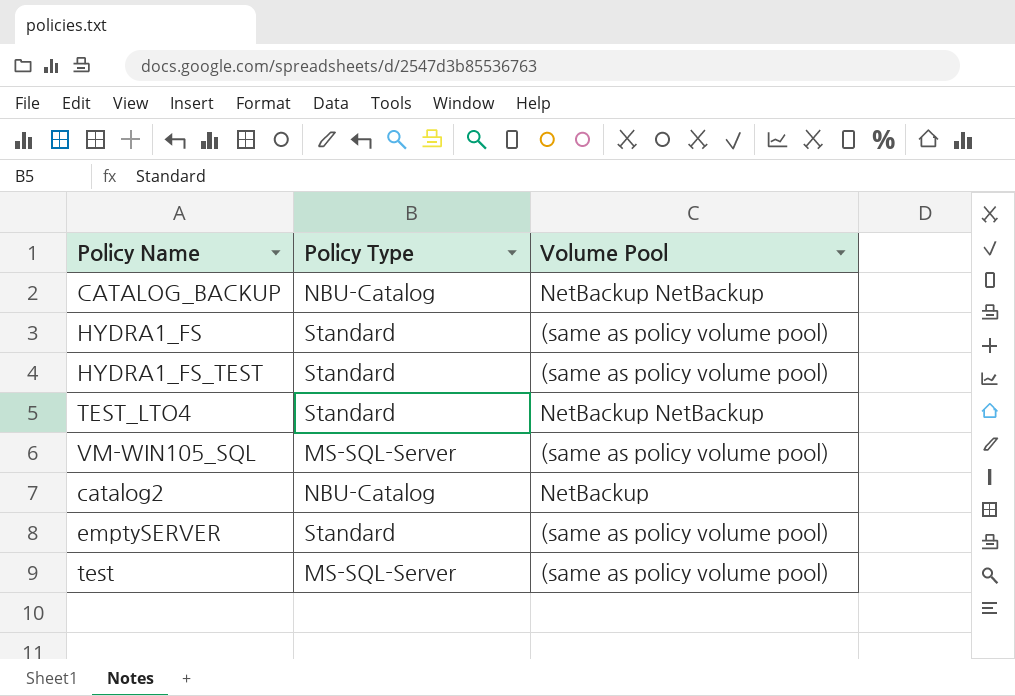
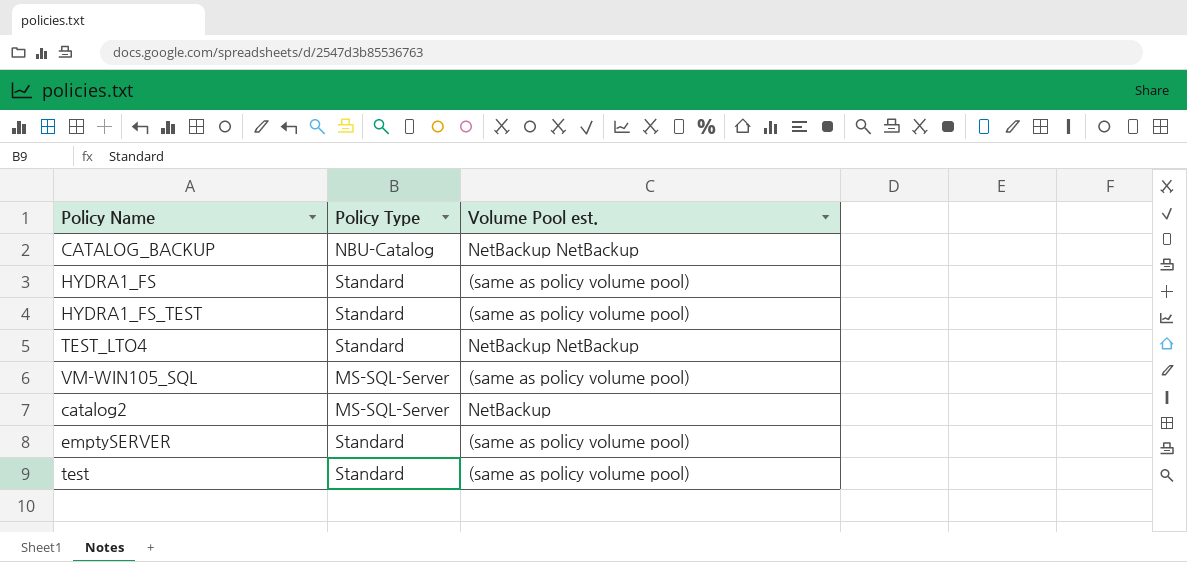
column name: Volume Pool -> Volume Pool est.
catalog2 | Policy Type: NBU-Catalog -> MS-SQL-Server
test | Policy Type: MS-SQL-Server -> Standard

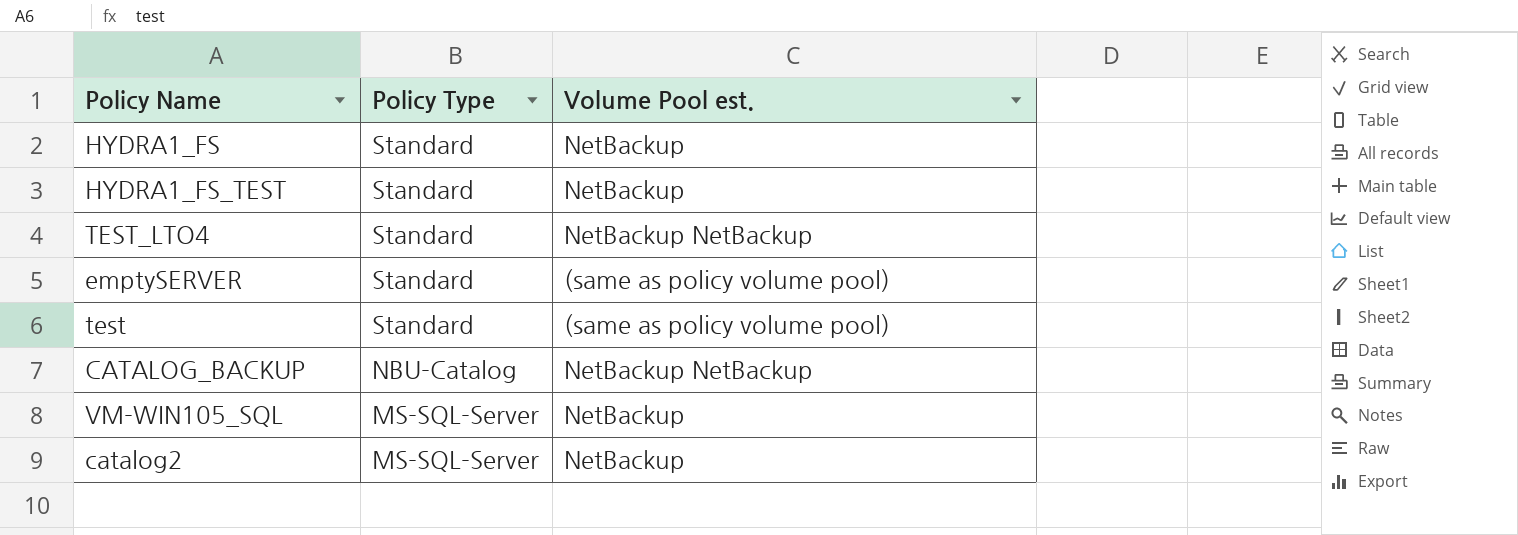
row order: none -> Policy Type descending
HYDRA1_FS | Volume Pool est.: (same as policy volume pool) -> NetBackup
HYDRA1_FS_TEST | Volume Pool est.: (same as policy volume pool) -> NetBackup
VM-WIN105_SQL | Volume Pool est.: (same as policy volume pool) -> NetBackup

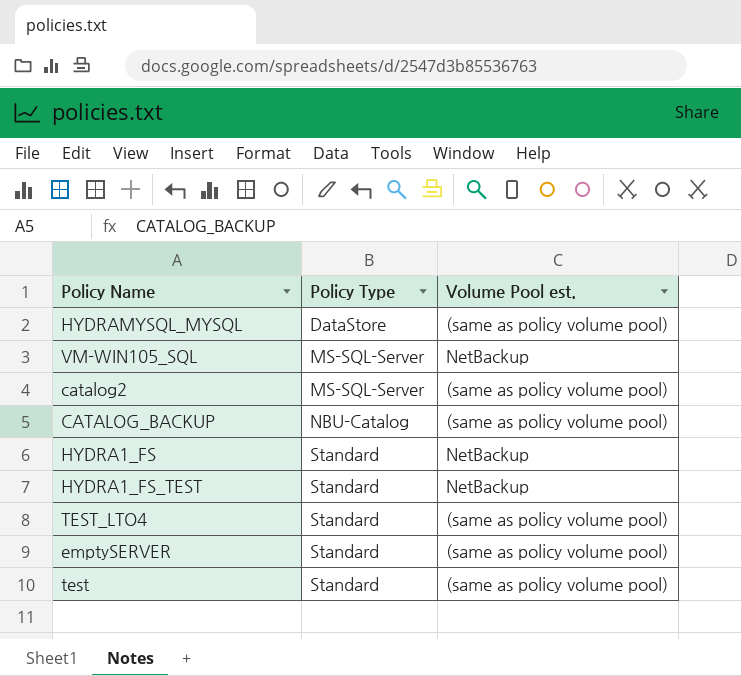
row order: Policy Type descending -> Policy Type ascending
row HYDRAMYSQL_MYSQL: none -> DataStore | (same as policy volume pool)
catalog2 | Volume Pool est.: NetBackup -> (same as policy volume pool)
CATALOG_BACKUP | Volume Pool est.: NetBackup NetBackup -> (same as policy volume pool)
TEST_LTO4 | Volume Pool est.: NetBackup NetBackup -> (same as policy volume pool)

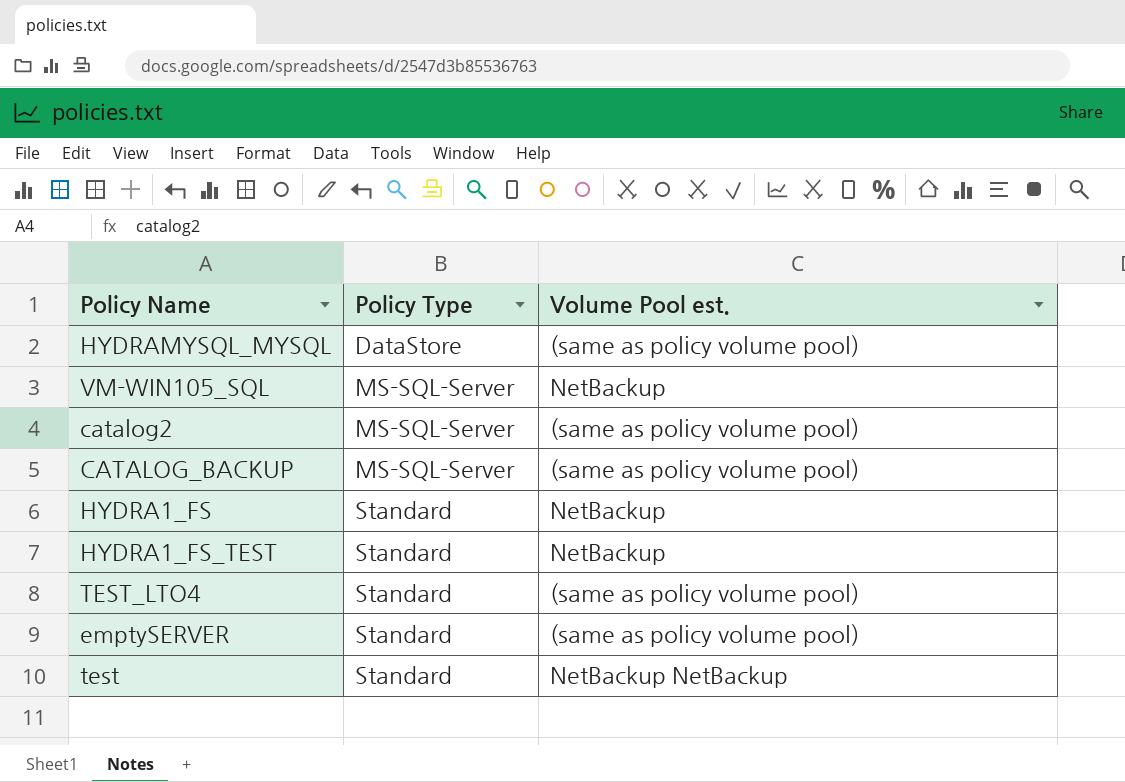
CATALOG_BACKUP | Policy Type: NBU-Catalog -> MS-SQL-Server
test | Volume Pool est.: (same as policy volume pool) -> NetBackup NetBackup

